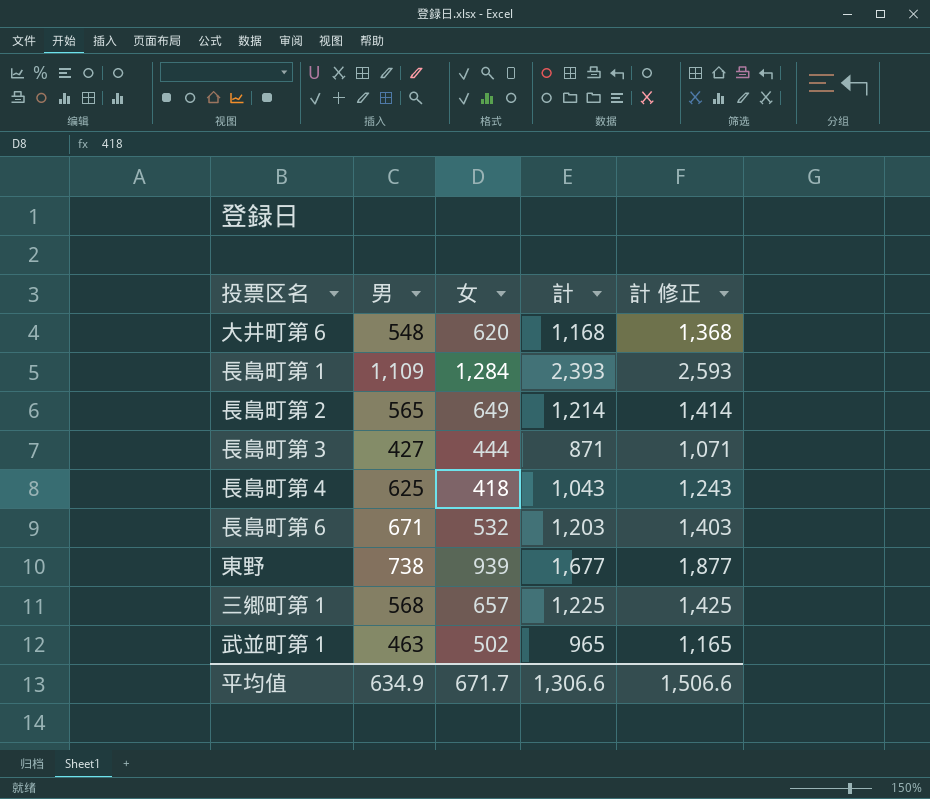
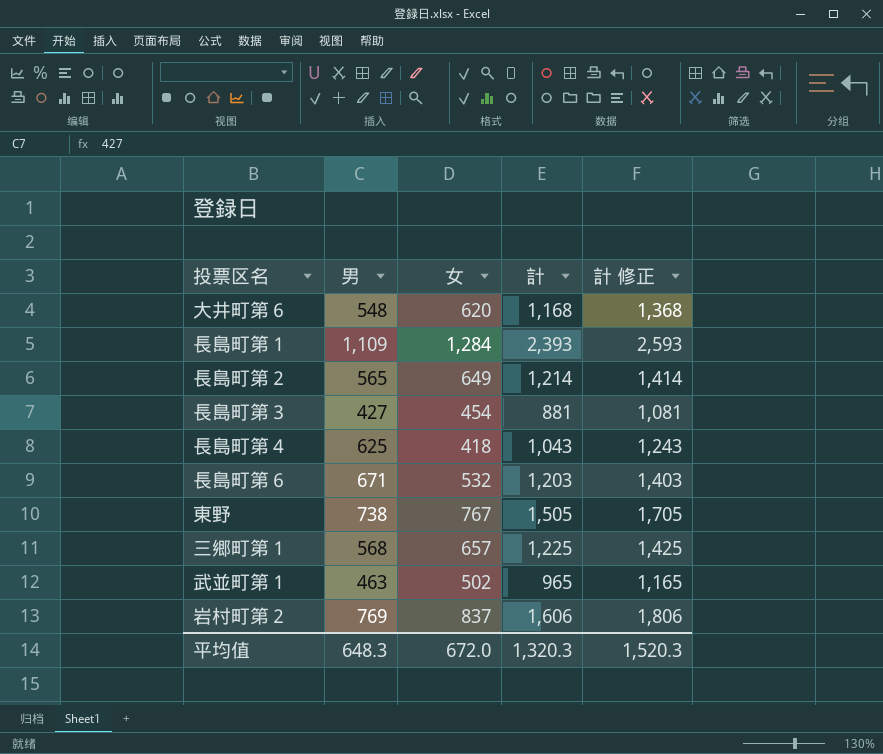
長島町第３ | 女: 444 -> 454
長島町第３ | 計: 871 -> 881
長島町第３ | 計 修正: 1,071 -> 1,081
東野 | 女: 939 -> 767
東野 | 計: 1,677 -> 1,505
東野 | 計 修正: 1,877 -> 1,705
row 岩村町第２: none -> 769 | 837 | 1,606 | 1,806
平均值 | 男: 634.9 -> 648.3
平均值 | 女: 671.7 -> 672.0
平均值 | 計: 1,306.6 -> 1,320.3
平均值 | 計 修正: 1,506.6 -> 1,520.3

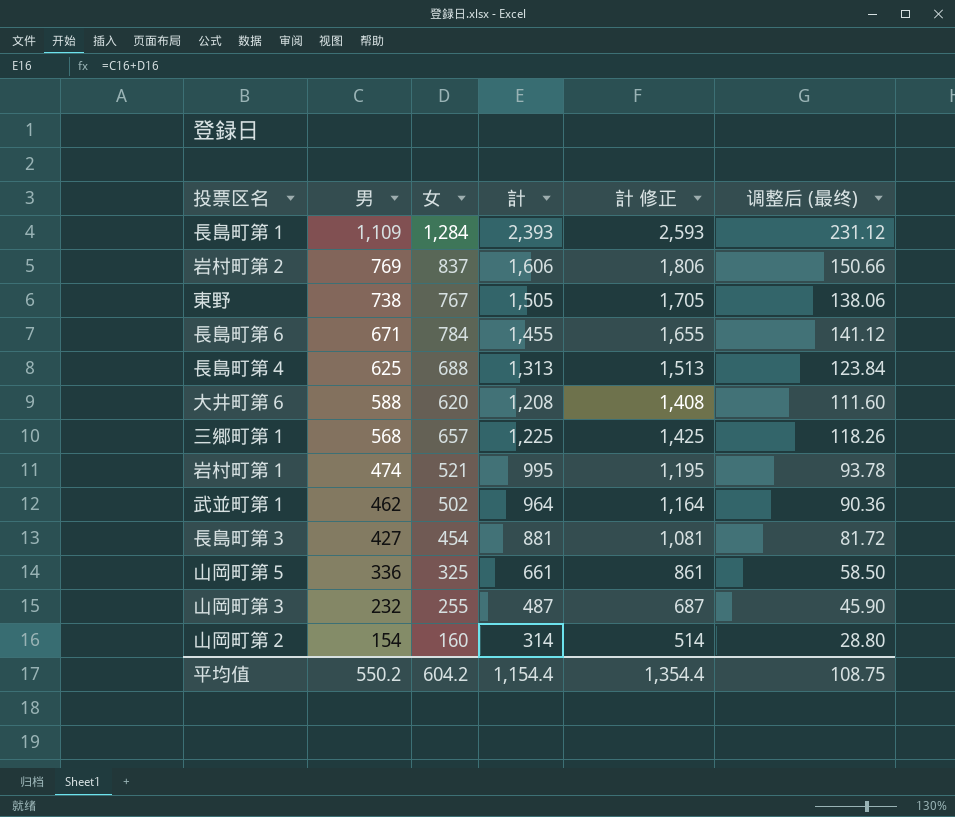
row order: none -> 男 descending
column 调整后 (最终) | formula: none -> [女] * 0.18
row 長島町第２: 565 | 649 | 1,214 | 1,414 -> none
長島町第６ | 女: 532 -> 784
長島町第６ | 計: 1,203 -> 1,455
長島町第６ | 計 修正: 1,403 -> 1,655
長島町第４ | 女: 418 -> 688
長島町第４ | 計: 1,043 -> 1,313
長島町第４ | 計 修正: 1,243 -> 1,513
大井町第６ | 男: 548 -> 588
大井町第６ | 計: 1,168 -> 1,208
大井町第６ | 計 修正: 1,368 -> 1,408
row 岩村町第１: none -> 474 | 521 | 995 | 1,195 | 93.78
武並町第１ | 男: 463 -> 462
武並町第１ | 計: 965 -> 964
武並町第１ | 計 修正: 1,165 -> 1,164
row 山岡町第５: none -> 336 | 325 | 661 | 861 | 58.50
row 山岡町第３: none -> 232 | 255 | 487 | 687 | 45.90
row 山岡町第２: none -> 154 | 160 | 314 | 514 | 28.80
平均值 | 男: 648.3 -> 550.2
平均值 | 女: 672.0 -> 604.2
平均值 | 計: 1,320.3 -> 1,154.4
平均值 | 計 修正: 1,520.3 -> 1,354.4

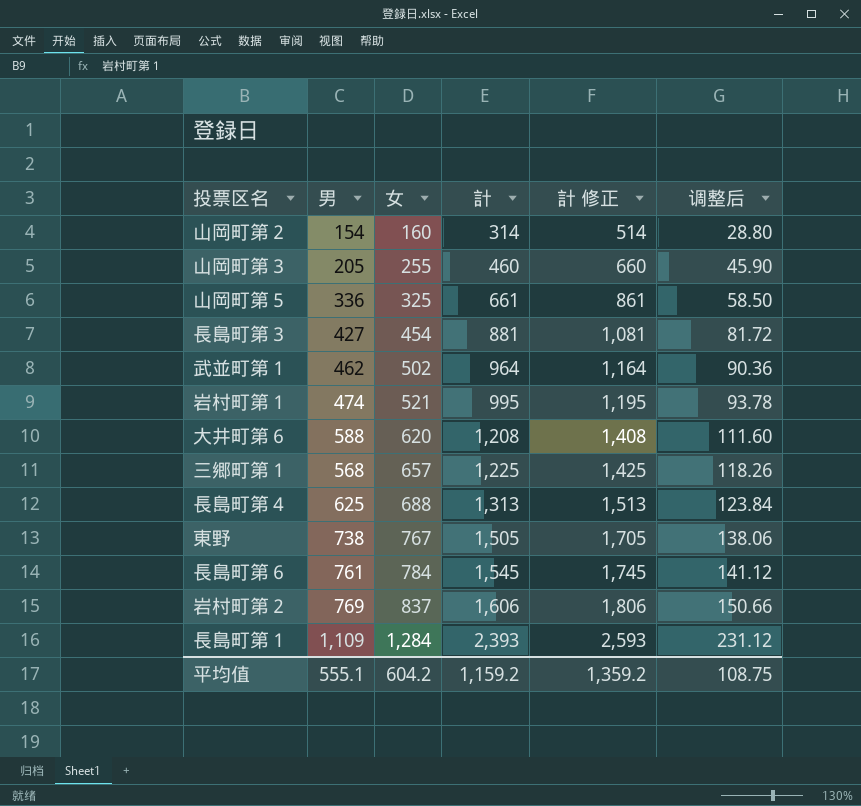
row order: 男 descending -> 女 ascending
column name: 调整后 (最终) -> 调整后
山岡町第３ | 男: 232 -> 205
山岡町第３ | 計: 487 -> 460
山岡町第３ | 計 修正: 687 -> 660
長島町第６ | 男: 671 -> 761
長島町第６ | 計: 1,455 -> 1,545
長島町第６ | 計 修正: 1,655 -> 1,745
平均值 | 男: 550.2 -> 555.1
平均值 | 計: 1,154.4 -> 1,159.2
平均值 | 計 修正: 1,354.4 -> 1,359.2

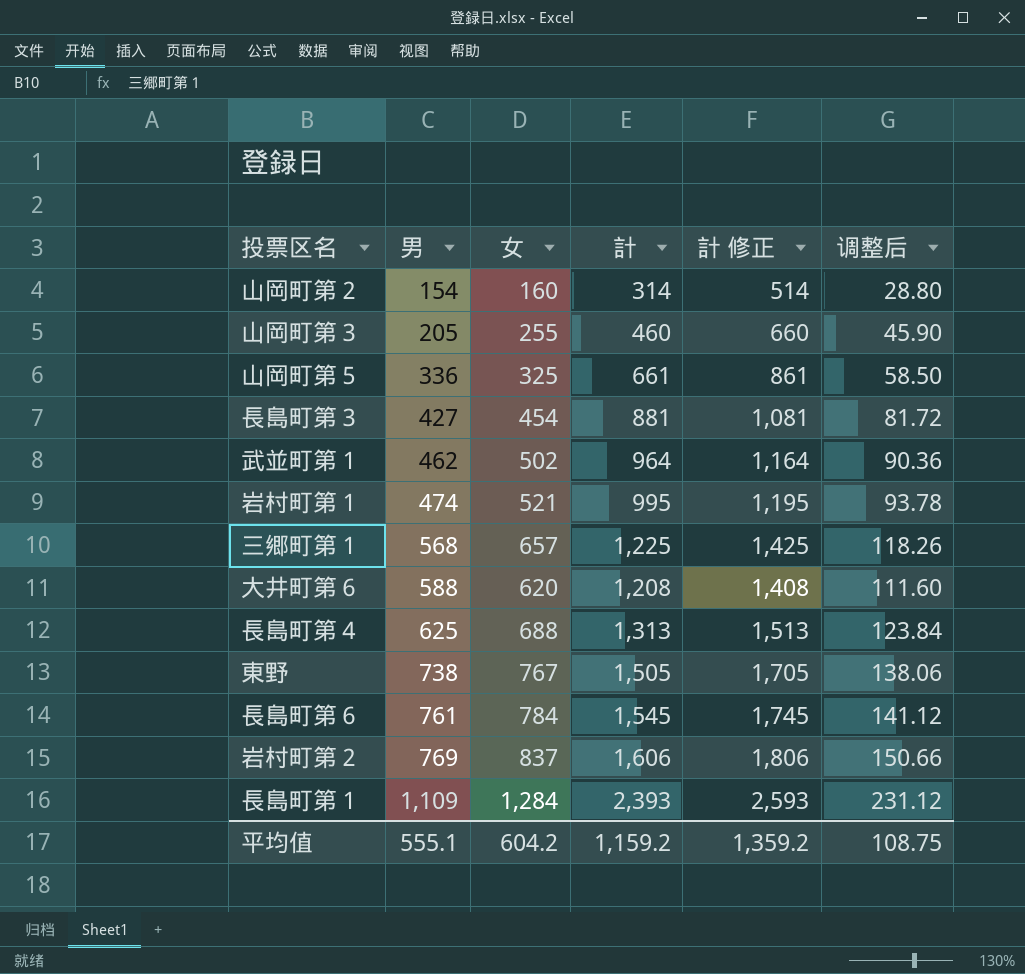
row order: 女 ascending -> 男 ascending

